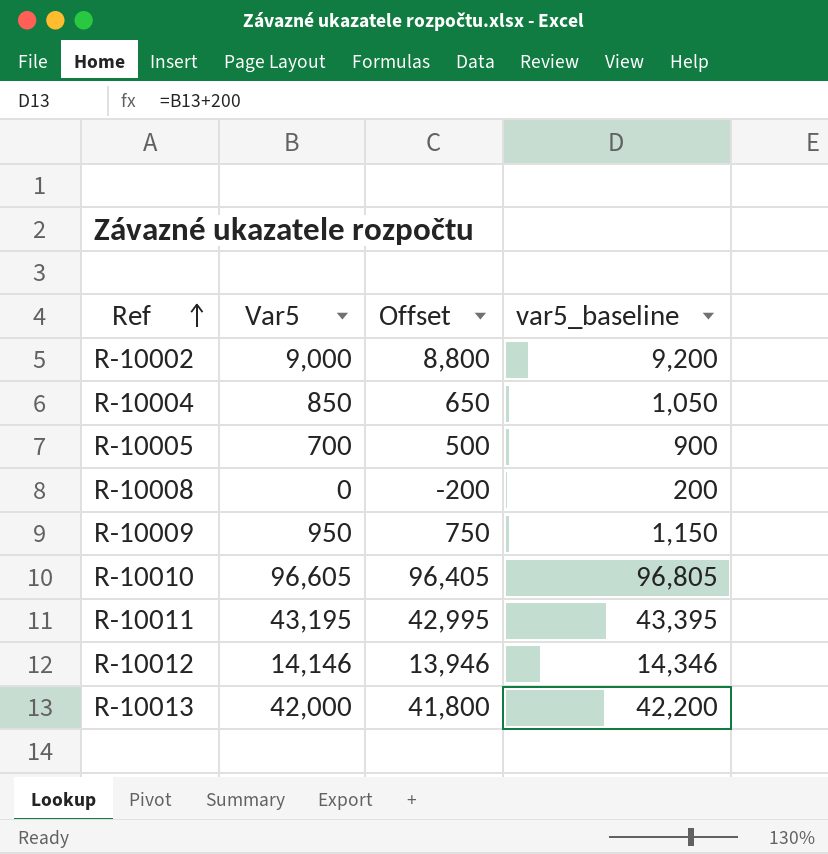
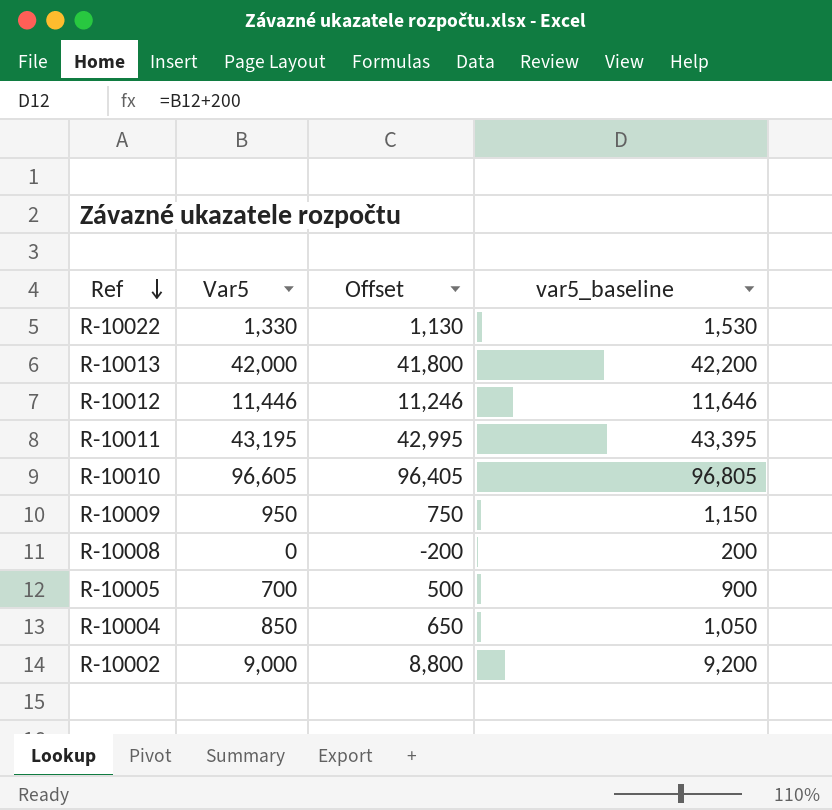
row order: Ref ascending -> Ref descending
row R-10022: none -> 1,330 | 1,130 | 1,530
R-10012 | Var5: 14,146 -> 11,446
R-10012 | Offset: 13,946 -> 11,246
R-10012 | var5_baseline: 14,346 -> 11,646

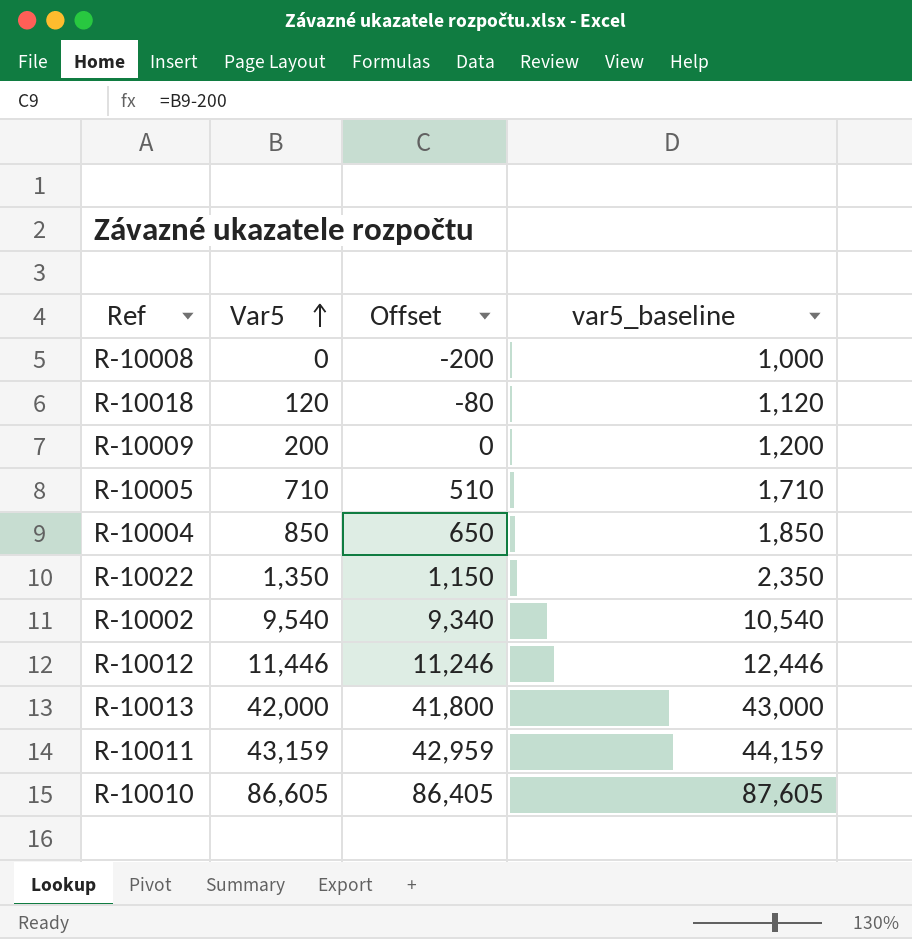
row order: Ref descending -> Var5 ascending
column var5_baseline | formula: [Var5] + 200 -> [Var5] + 1000
row R-10018: none -> 120 | -80 | 1,120
R-10009 | Var5: 950 -> 200
R-10009 | Offset: 750 -> 0
R-10005 | Var5: 700 -> 710
R-10005 | Offset: 500 -> 510
R-10022 | Var5: 1,330 -> 1,350
R-10022 | Offset: 1,130 -> 1,150
R-10002 | Var5: 9,000 -> 9,540
R-10002 | Offset: 8,800 -> 9,340
R-10011 | Var5: 43,195 -> 43,159
R-10011 | Offset: 42,995 -> 42,959
R-10010 | Var5: 96,605 -> 86,605
R-10010 | Offset: 96,405 -> 86,405

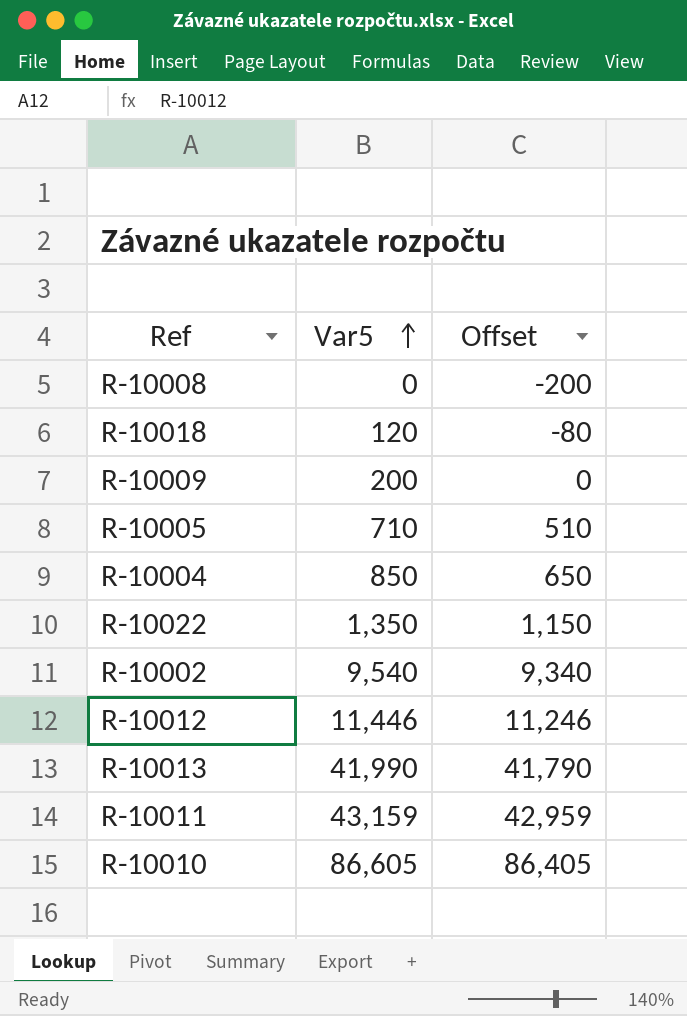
column var5_baseline | formula: [Var5] + 1000 -> none
R-10013 | Var5: 42,000 -> 41,990
R-10013 | Offset: 41,800 -> 41,790

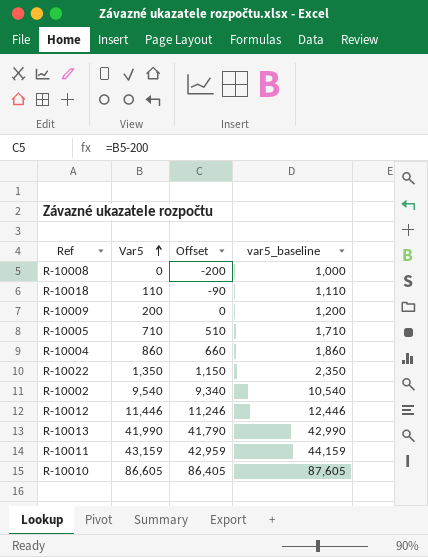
column var5_baseline | formula: none -> [Var5] + 1000
R-10018 | Var5: 120 -> 110
R-10018 | Offset: -80 -> -90
R-10004 | Var5: 850 -> 860
R-10004 | Offset: 650 -> 660

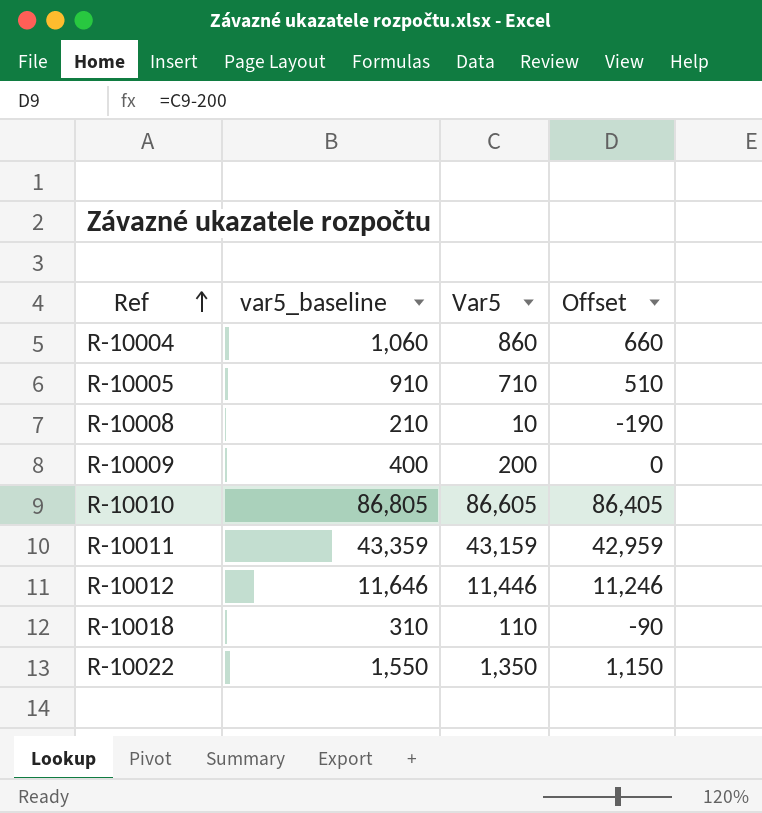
row order: Var5 ascending -> Ref ascending
column var5_baseline | formula: [Var5] + 1000 -> [Var5] + 200
column var5_baseline | position: 4 -> 2
row R-10002: 9,540 | 9,340 | 10,540 -> none
row R-10013: 41,990 | 41,790 | 42,990 -> none
R-10008 | Var5: 0 -> 10
R-10008 | Offset: -200 -> -190

